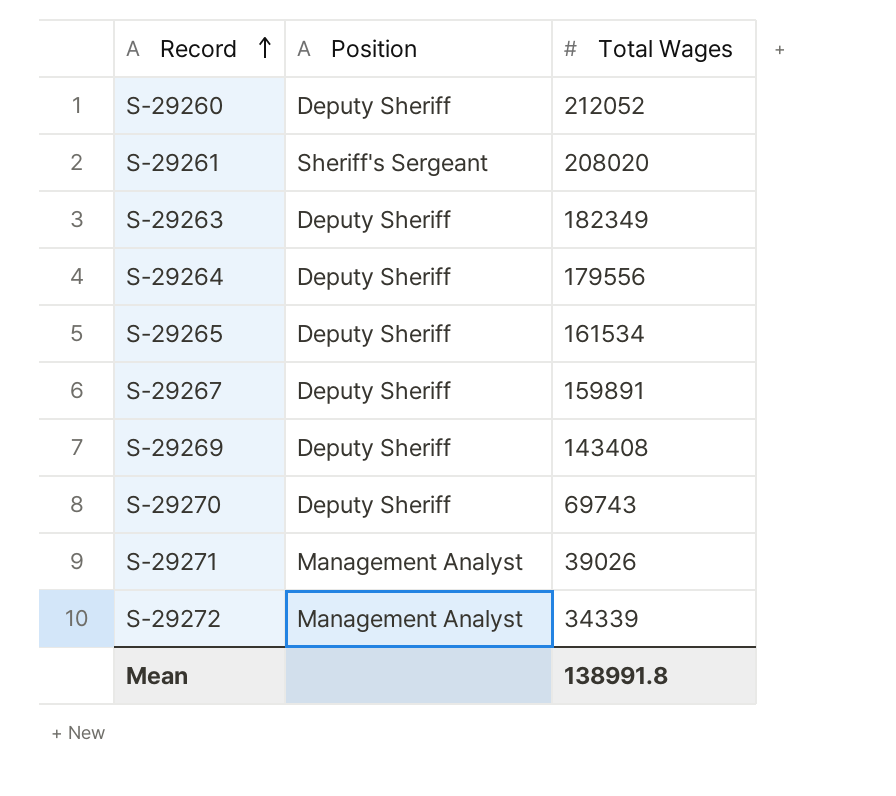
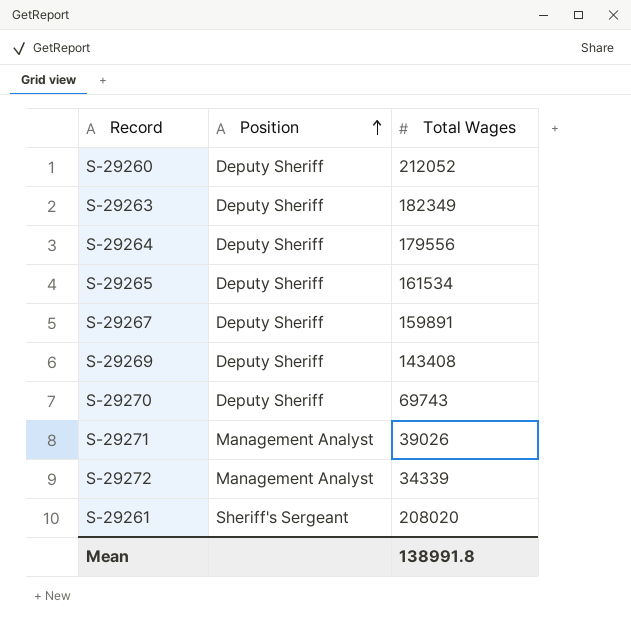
row order: Record ascending -> Position ascending

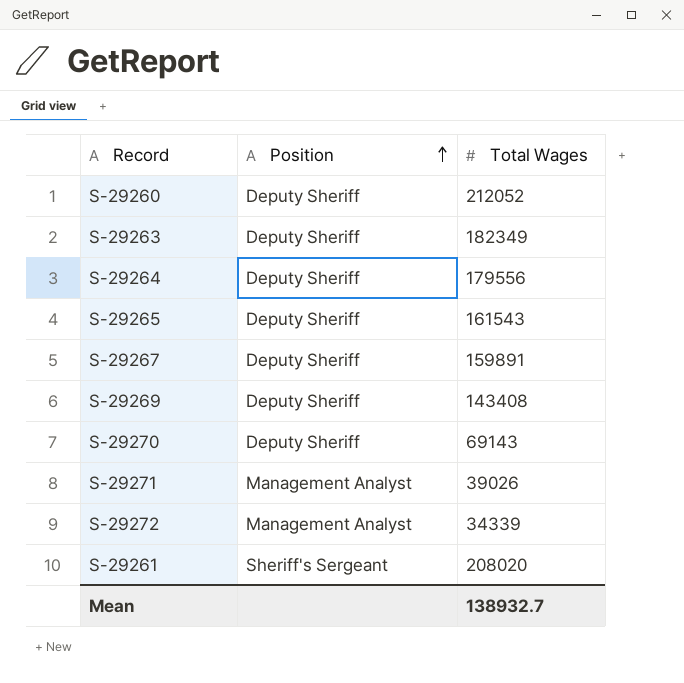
S-29265 | Total Wages: 161534 -> 161543
S-29270 | Total Wages: 69743 -> 69143
Mean | Total Wages: 138991.8 -> 138932.7

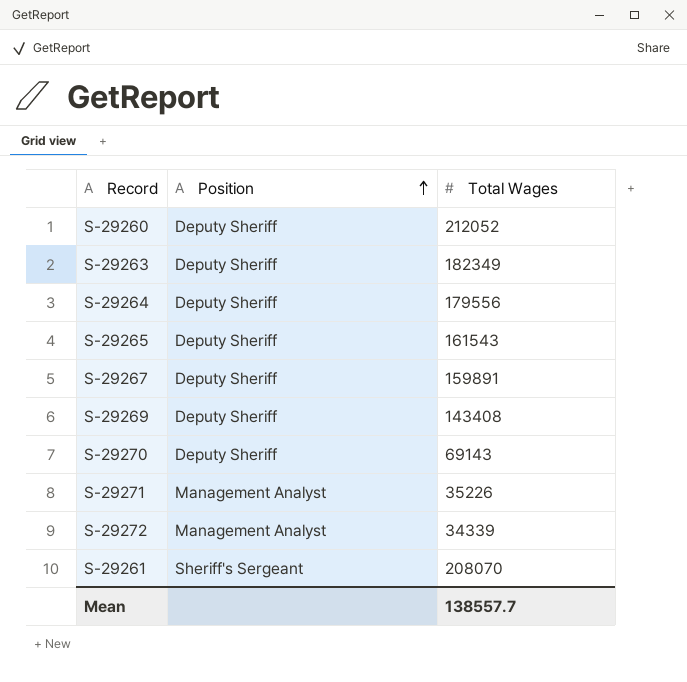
S-29271 | Total Wages: 39026 -> 35226
S-29261 | Total Wages: 208020 -> 208070
Mean | Total Wages: 138932.7 -> 138557.7

